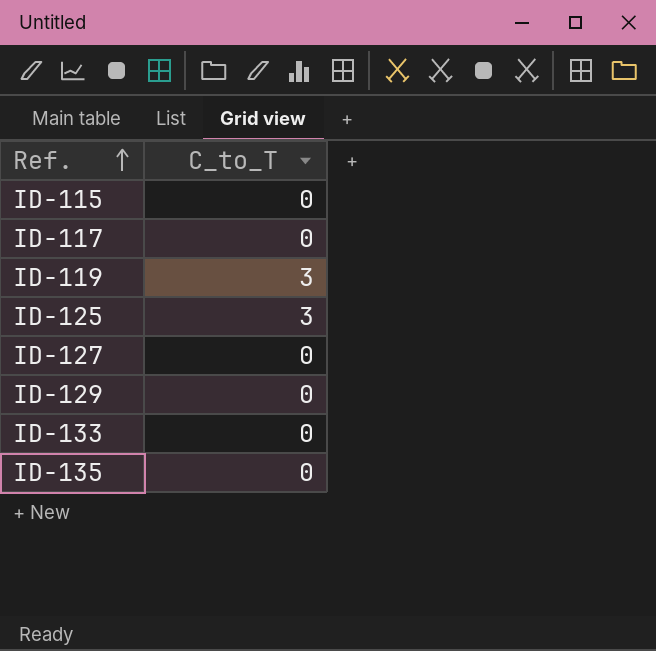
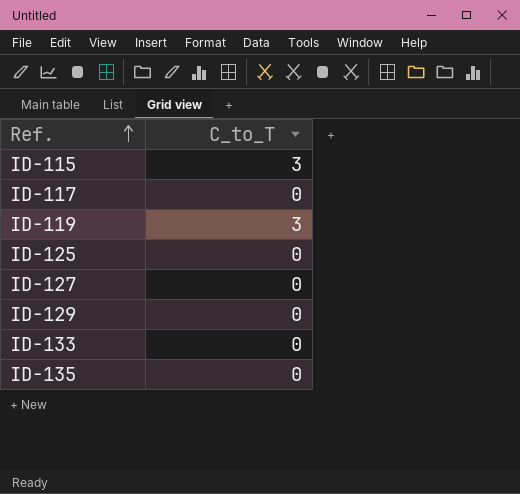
ID-115 | C_to_T: 0 -> 3
ID-125 | C_to_T: 3 -> 0

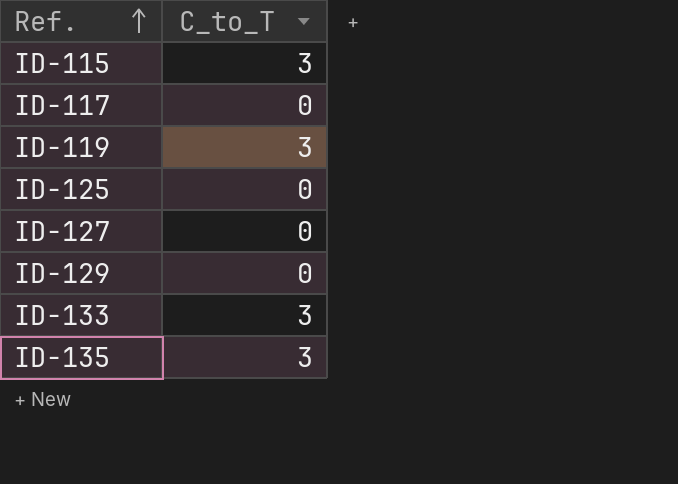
ID-133 | C_to_T: 0 -> 3
ID-135 | C_to_T: 0 -> 3

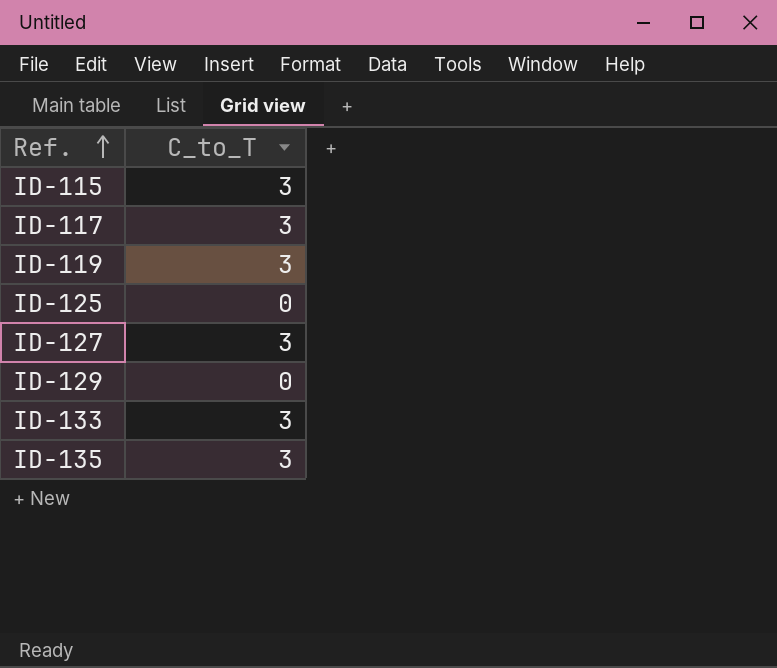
ID-117 | C_to_T: 0 -> 3
ID-127 | C_to_T: 0 -> 3

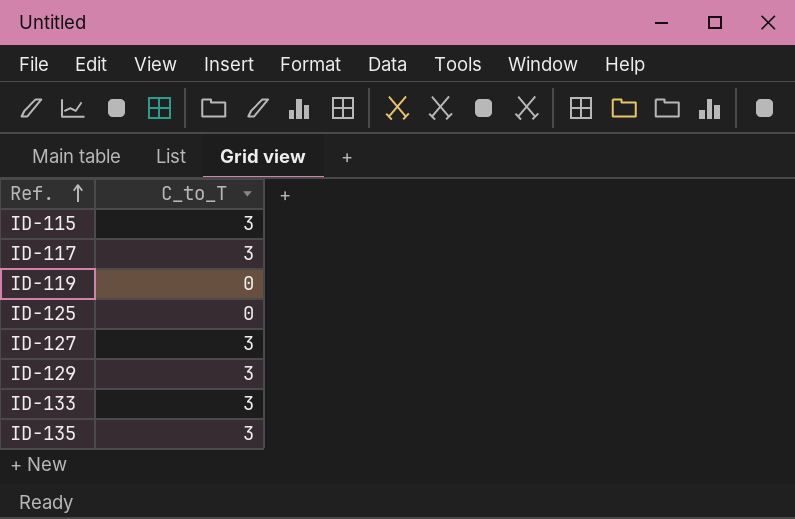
ID-119 | C_to_T: 3 -> 0
ID-129 | C_to_T: 0 -> 3

